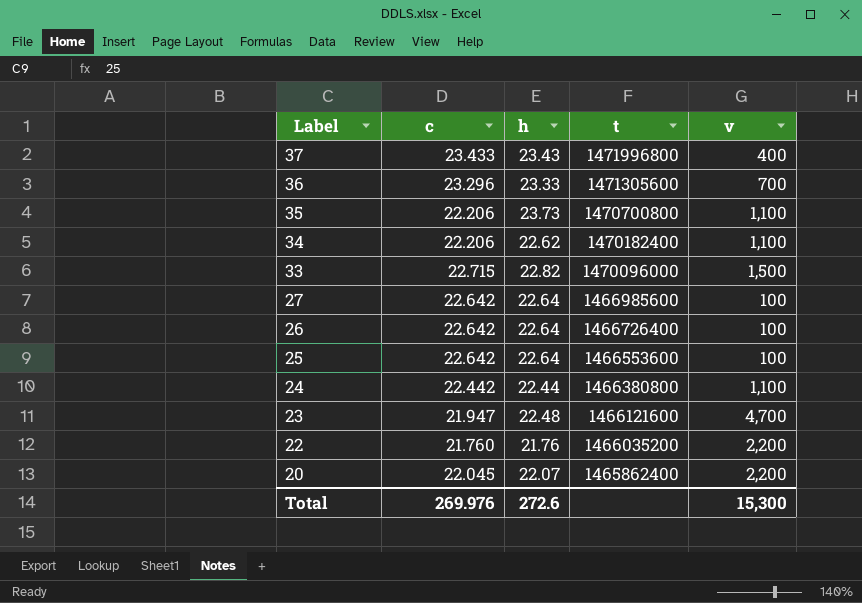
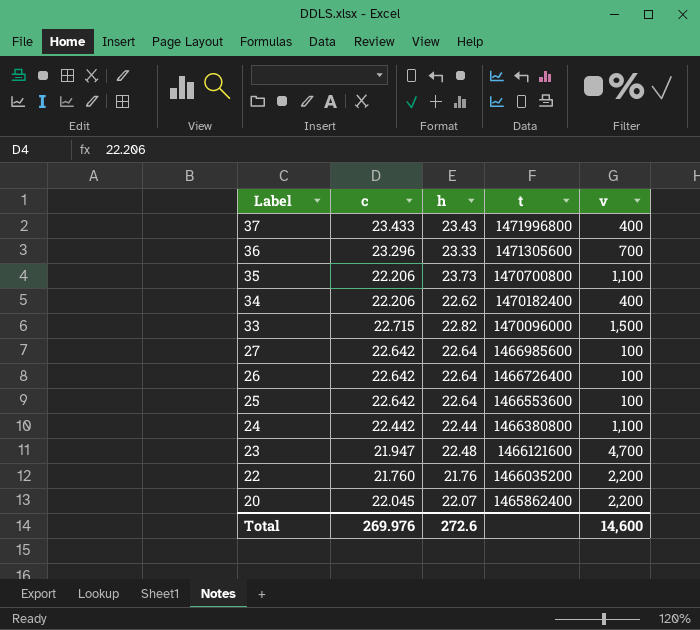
34 | v: 1,100 -> 400
Total | v: 15,300 -> 14,600

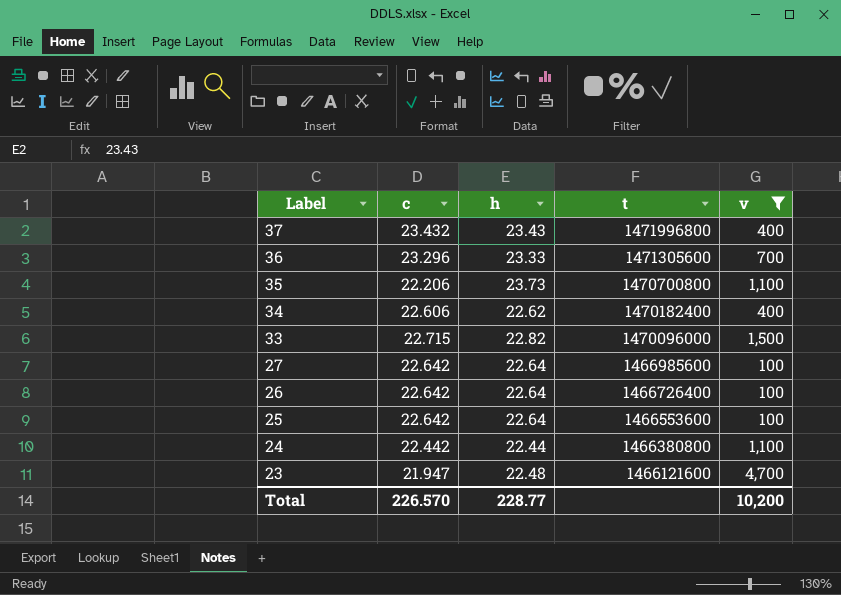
filter: none -> v != 2,200
37 | c: 23.433 -> 23.432
34 | c: 22.206 -> 22.606
Total | c: 269.976 -> 226.570
Total | h: 272.6 -> 228.77
Total | v: 14,600 -> 10,200

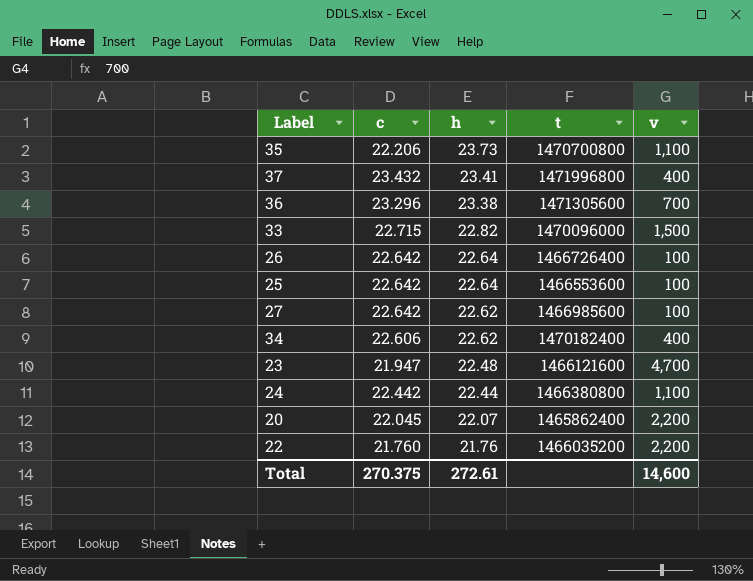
filter: v != 2,200 -> none
row order: Label descending -> h descending
37 | h: 23.43 -> 23.41
36 | h: 23.33 -> 23.38
27 | h: 22.64 -> 22.62
Total | c: 226.570 -> 270.375
Total | h: 228.77 -> 272.61
Total | v: 10,200 -> 14,600

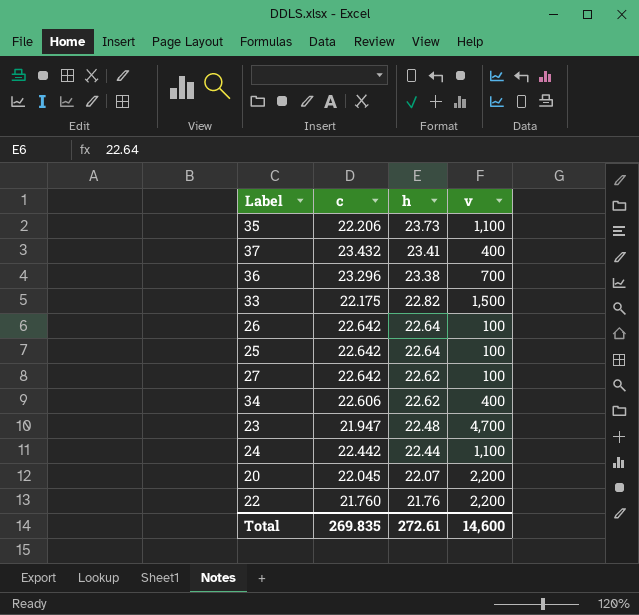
column t | position: 4 -> none
33 | c: 22.715 -> 22.175
Total | c: 270.375 -> 269.835

